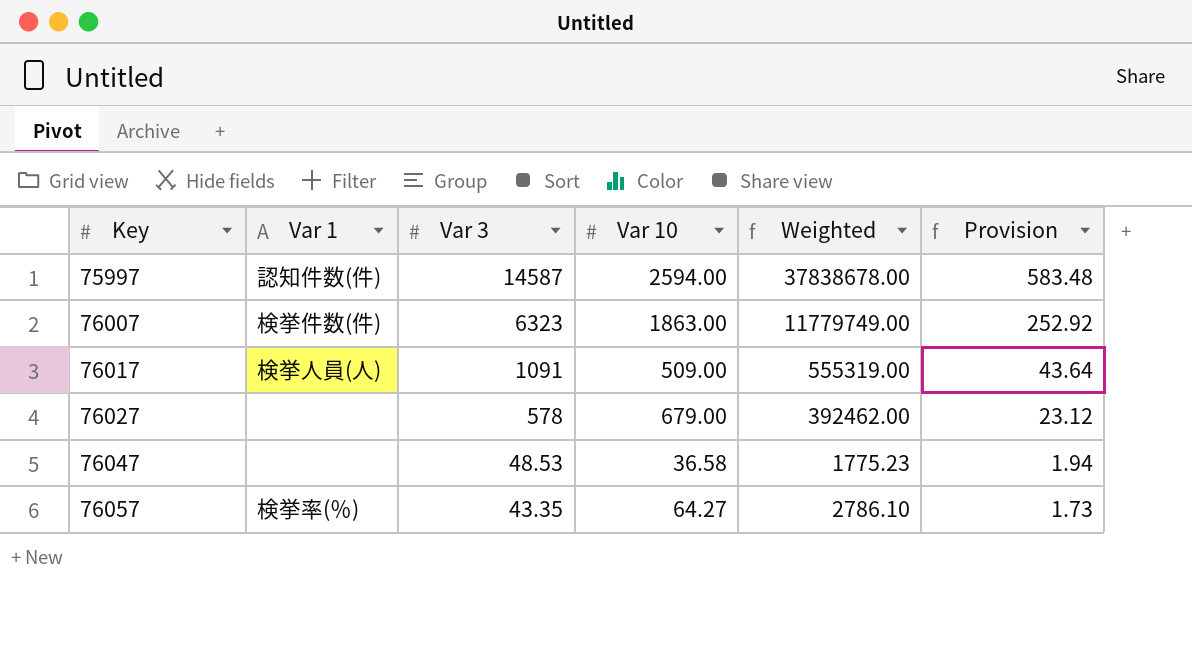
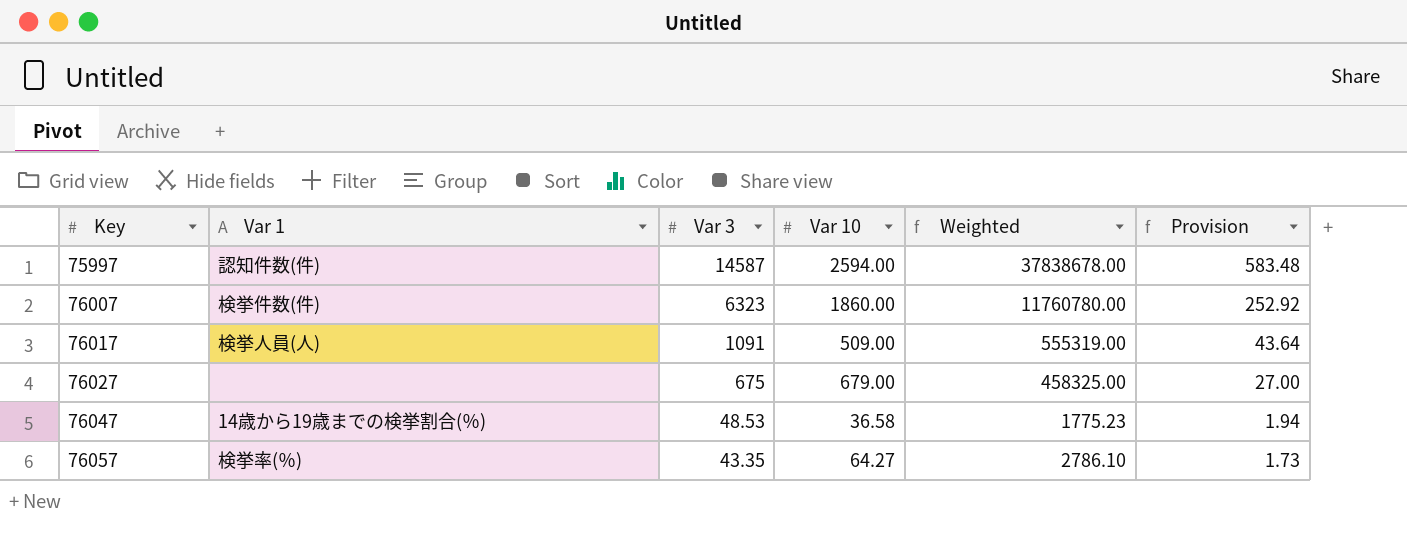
76007 | Var 10: 1863.00 -> 1860.00
76007 | Weighted: 11779749.00 -> 11760780.00
76027 | Var 3: 578 -> 675
76027 | Weighted: 392462.00 -> 458325.00
76027 | Provision: 23.12 -> 27.00
76047 | Var 1: none -> 14歳から19歳までの検挙割合(％)

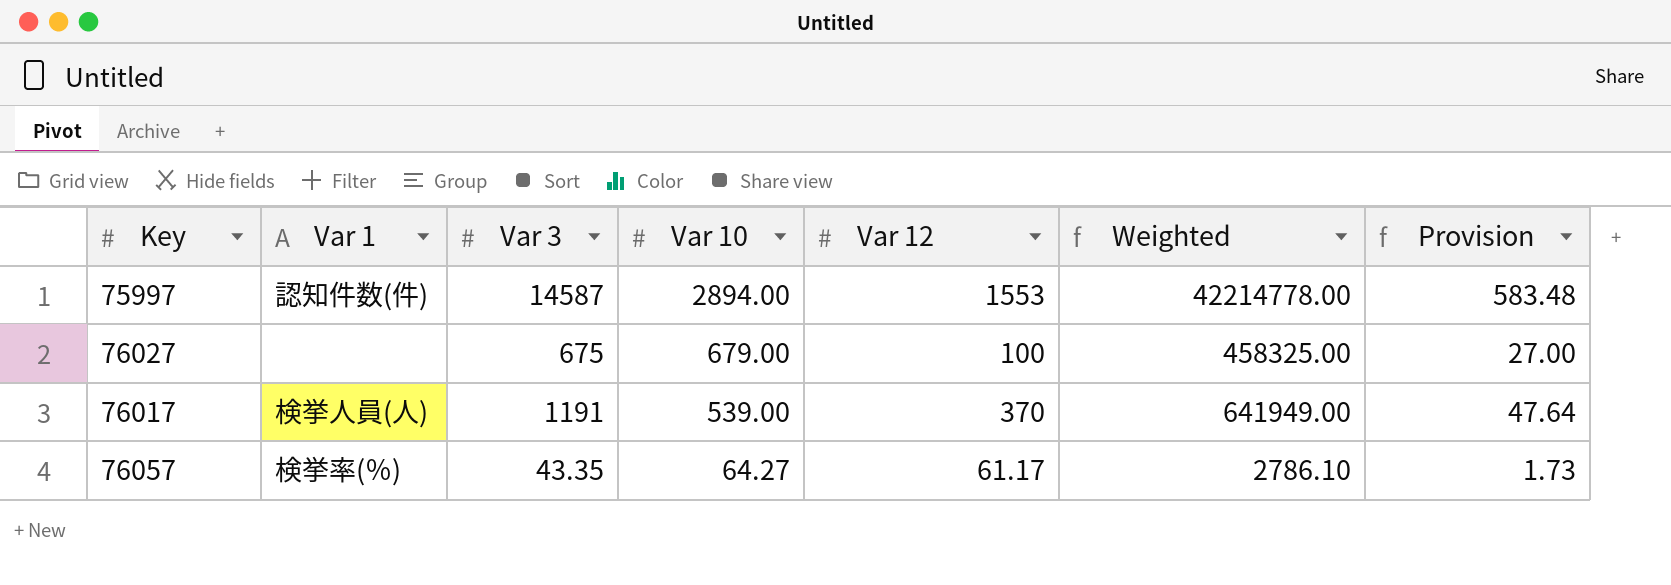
row order: Key ascending -> Var 10 descending
column Var 12 | position: none -> 5
row 76007: 検挙件数(件) | 6323 | 1860.00 | 11760780.00 | 252.92 -> none
row 76047: 14歳から19歳までの検挙割合(％) | 48.53 | 36.58 | 1775.23 | 1.94 -> none
75997 | Var 10: 2594.00 -> 2894.00
75997 | Weighted: 37838678.00 -> 42214778.00
76017 | Var 3: 1091 -> 1191
76017 | Var 10: 509.00 -> 539.00
76017 | Weighted: 555319.00 -> 641949.00
76017 | Provision: 43.64 -> 47.64

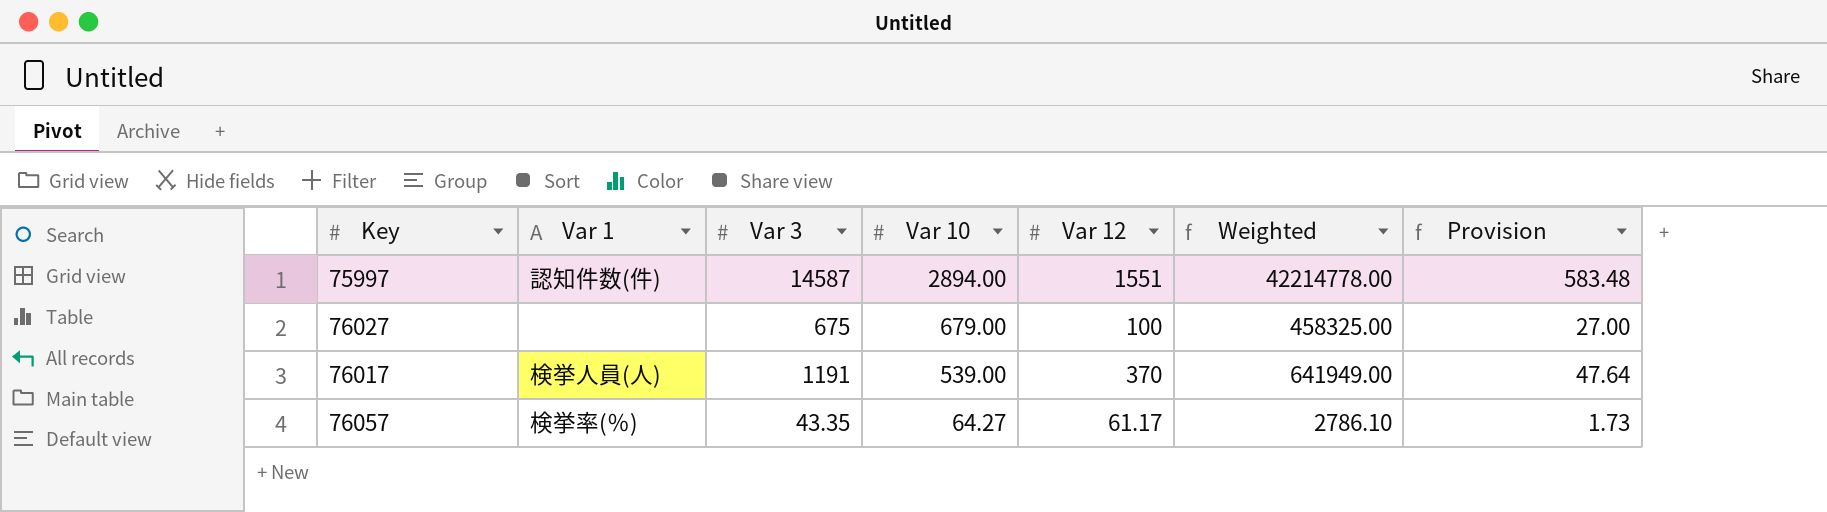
75997 | Var 12: 1553 -> 1551

